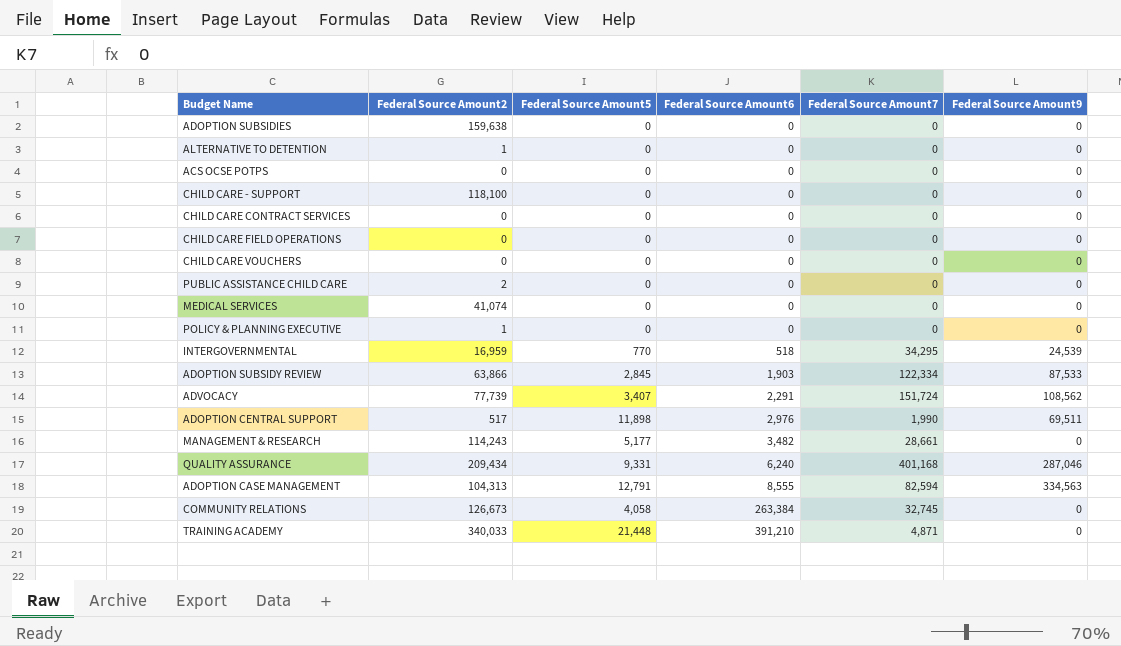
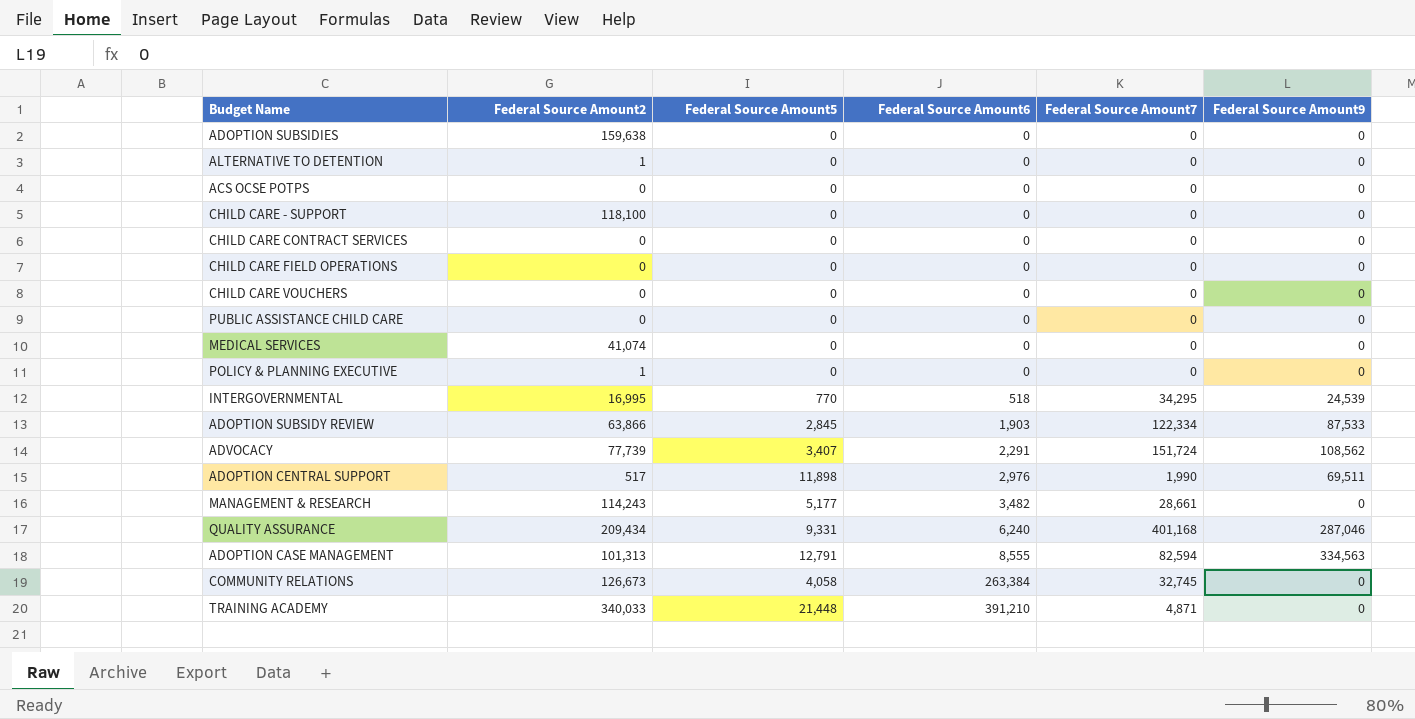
PUBLIC ASSISTANCE CHILD CARE | Federal Source Amount2: 2 -> 0
INTERGOVERNMENTAL | Federal Source Amount2: 16,959 -> 16,995
ADOPTION CASE MANAGEMENT | Federal Source Amount2: 104,313 -> 101,313

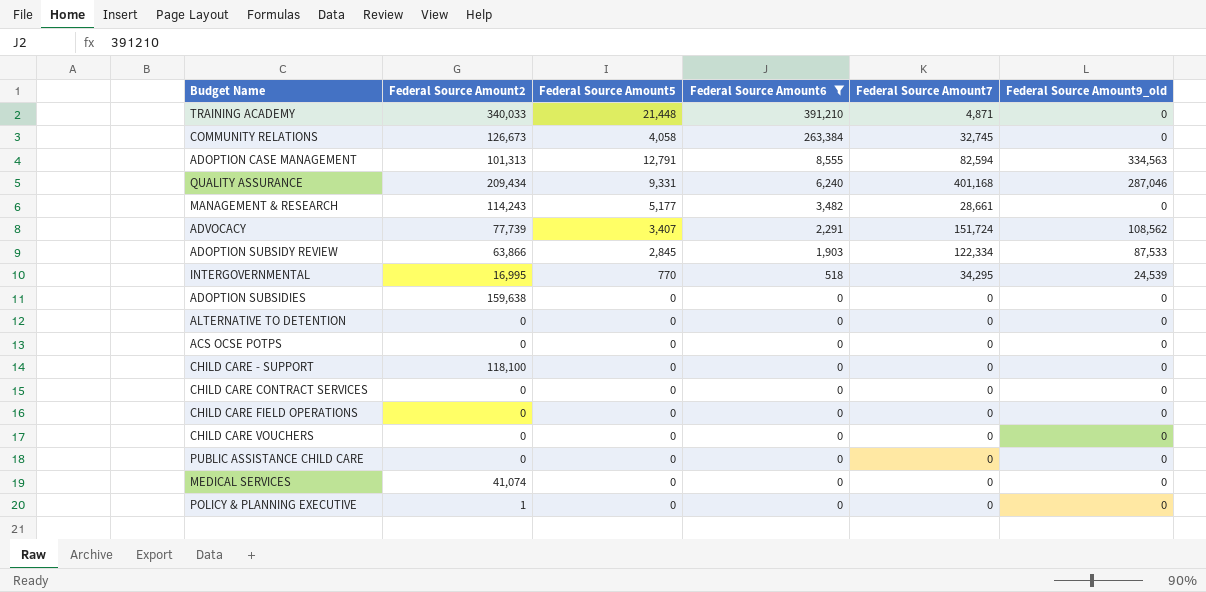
filter: none -> Federal Source Amount6 != 2,976
row order: Federal Source Amount6 ascending -> Federal Source Amount6 descending
column name: Federal Source Amount9 -> Federal Source Amount9_old
ALTERNATIVE TO DETENTION | Federal Source Amount2: 1 -> 0

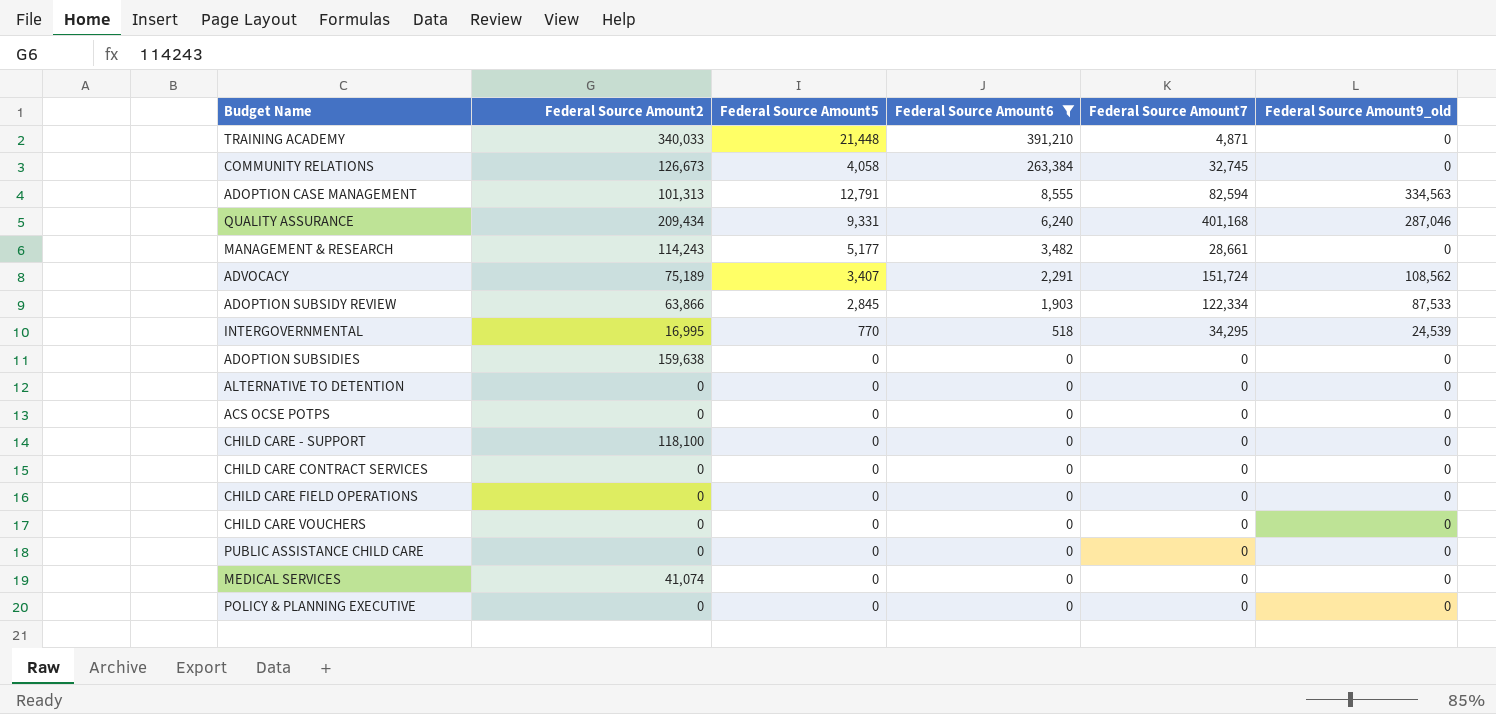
ADVOCACY | Federal Source Amount2: 77,739 -> 75,189
POLICY & PLANNING EXECUTIVE | Federal Source Amount2: 1 -> 0

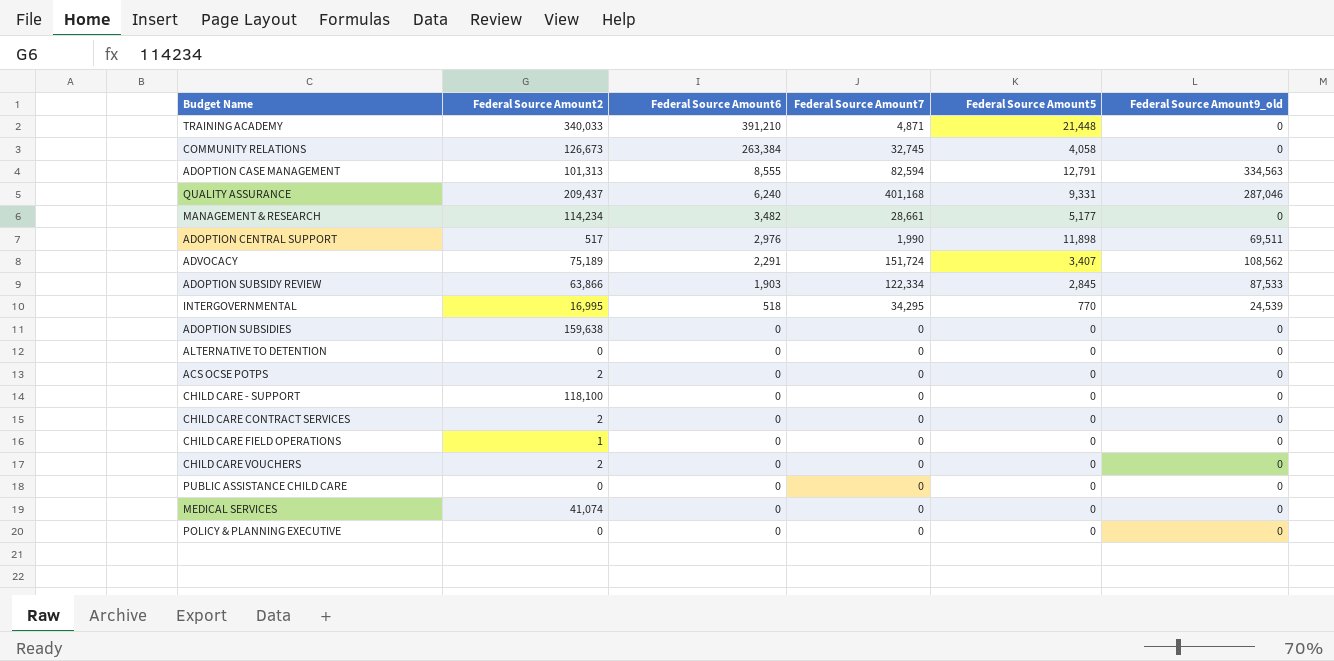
filter: Federal Source Amount6 != 2,976 -> none
column Federal Source Amount5 | position: 3 -> 5
QUALITY ASSURANCE | Federal Source Amount2: 209,434 -> 209,437
MANAGEMENT & RESEARCH | Federal Source Amount2: 114,243 -> 114,234
ACS OCSE POTPS | Federal Source Amount2: 0 -> 2
CHILD CARE CONTRACT SERVICES | Federal Source Amount2: 0 -> 2
CHILD CARE FIELD OPERATIONS | Federal Source Amount2: 0 -> 1
CHILD CARE VOUCHERS | Federal Source Amount2: 0 -> 2

